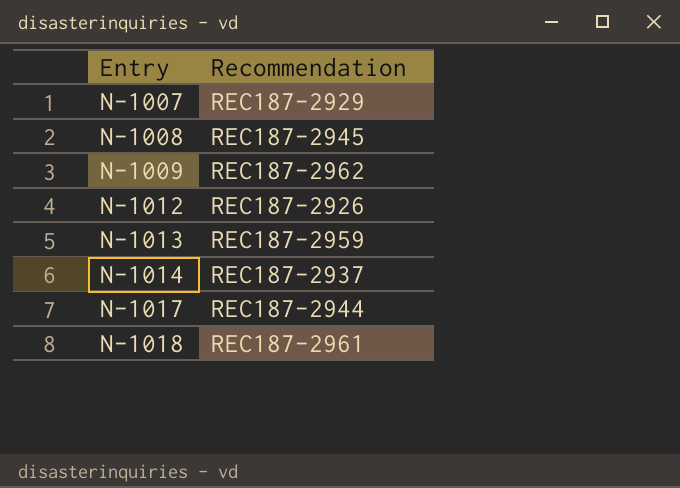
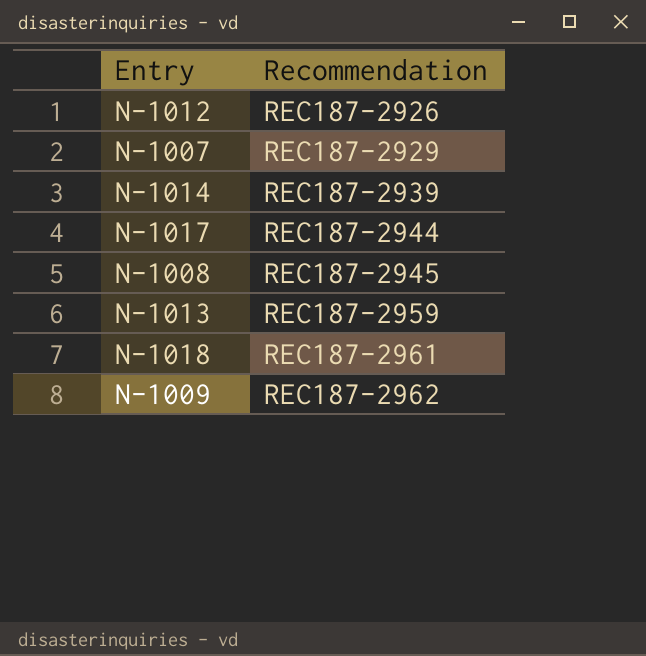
row order: Entry ascending -> Recommendation ascending
N-1014 | Recommendation: REC187-2937 -> REC187-2939

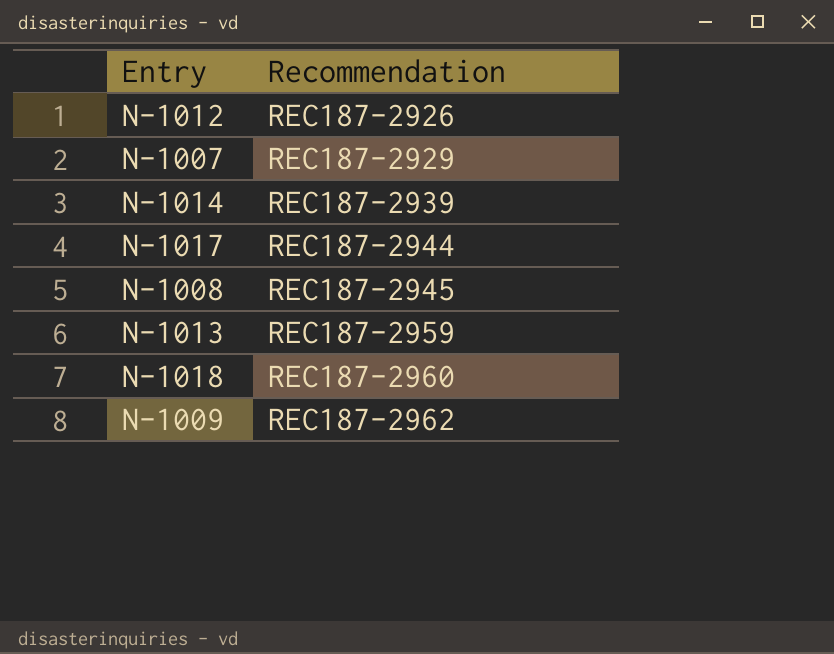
N-1018 | Recommendation: REC187-2961 -> REC187-2960

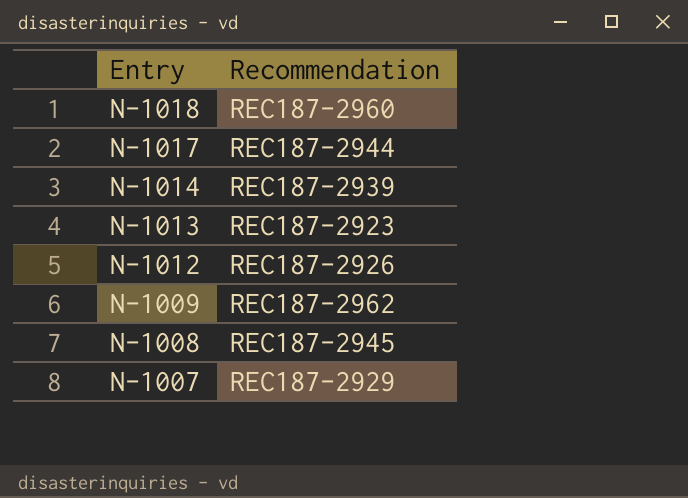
row order: Recommendation ascending -> Entry descending
N-1013 | Recommendation: REC187-2959 -> REC187-2923

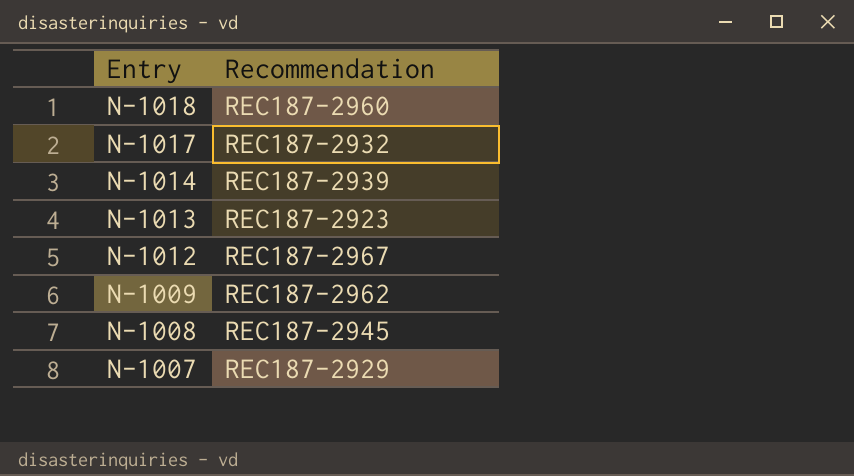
N-1017 | Recommendation: REC187-2944 -> REC187-2932
N-1012 | Recommendation: REC187-2926 -> REC187-2967

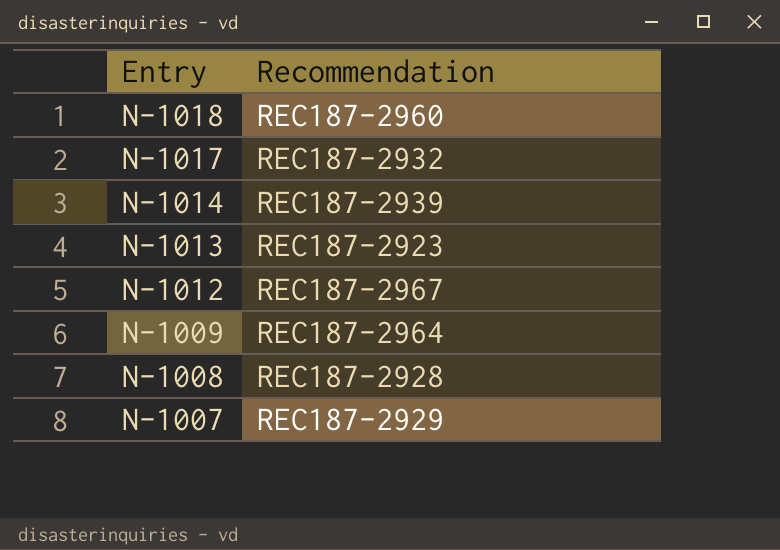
N-1009 | Recommendation: REC187-2962 -> REC187-2964
N-1008 | Recommendation: REC187-2945 -> REC187-2928

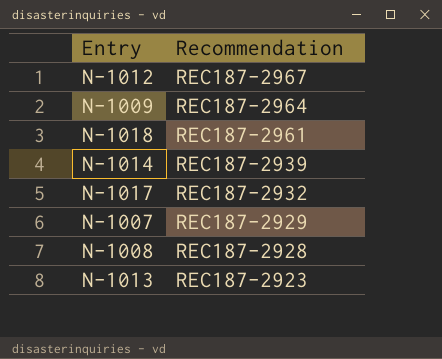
row order: Entry descending -> Recommendation descending
N-1018 | Recommendation: REC187-2960 -> REC187-2961

